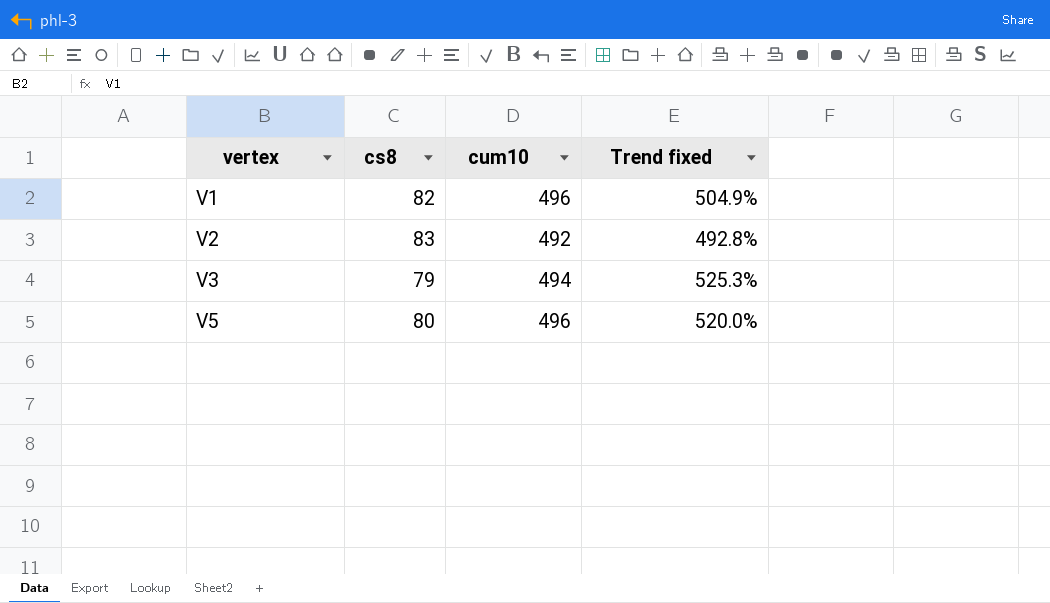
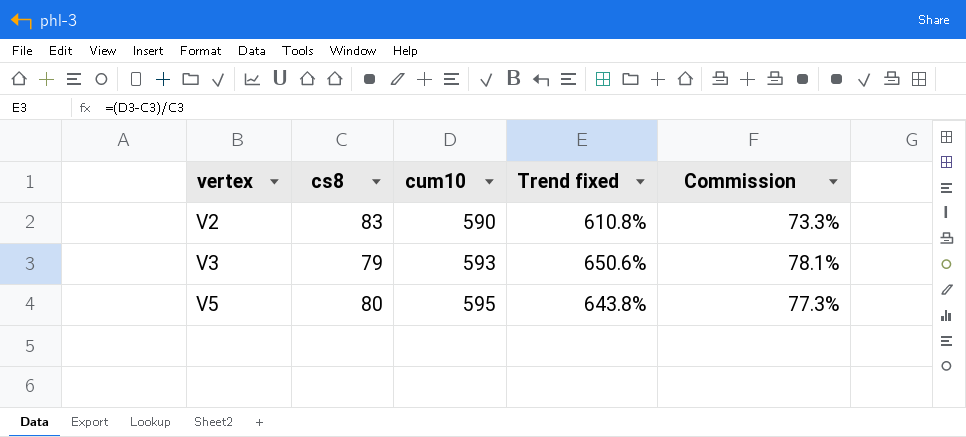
column Commission | formula: none -> [Trend fixed] * 0.12
row V1: 82 | 496 | 504.9% -> none
V2 | cum10: 492 -> 590
V2 | Trend fixed: 492.8% -> 610.8%
V3 | cum10: 494 -> 593
V3 | Trend fixed: 525.3% -> 650.6%
V5 | cum10: 496 -> 595
V5 | Trend fixed: 520.0% -> 643.8%

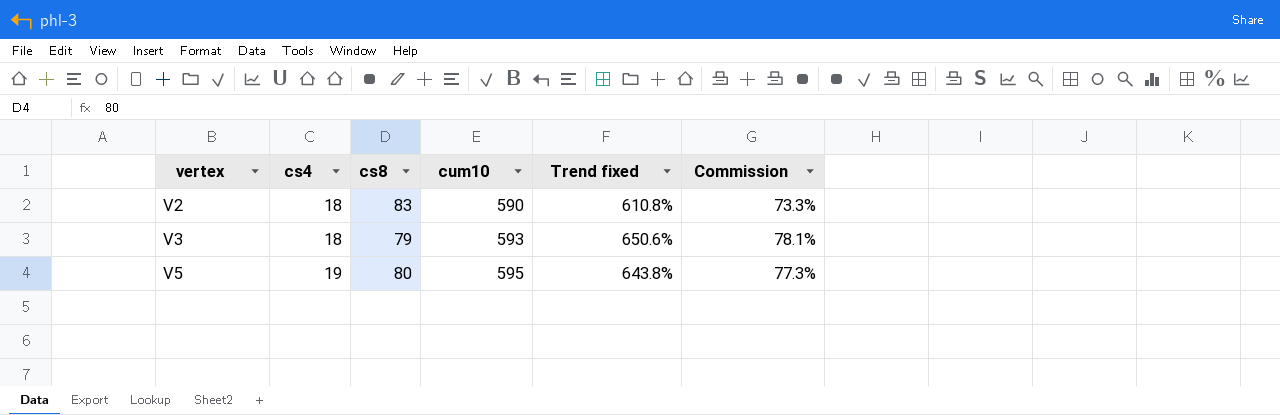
column cs4 | position: none -> 2

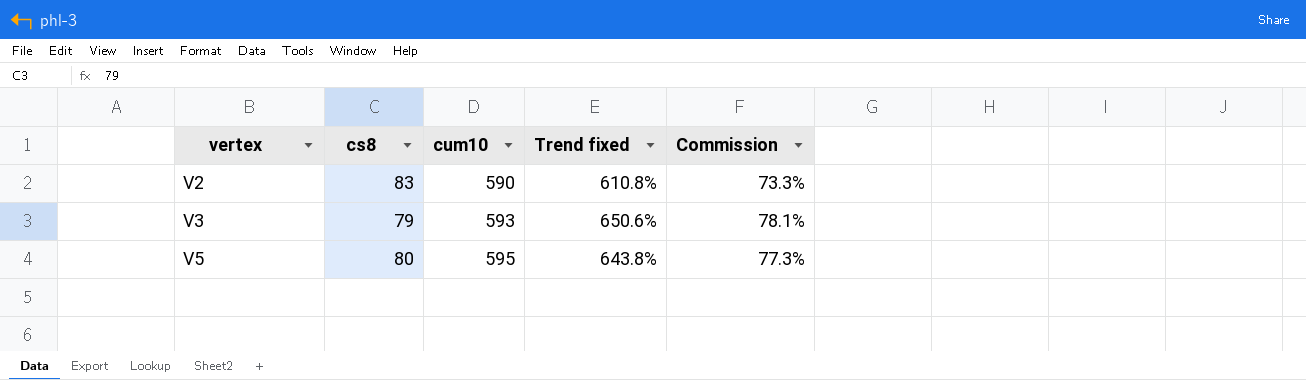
column cs4 | position: 2 -> none

